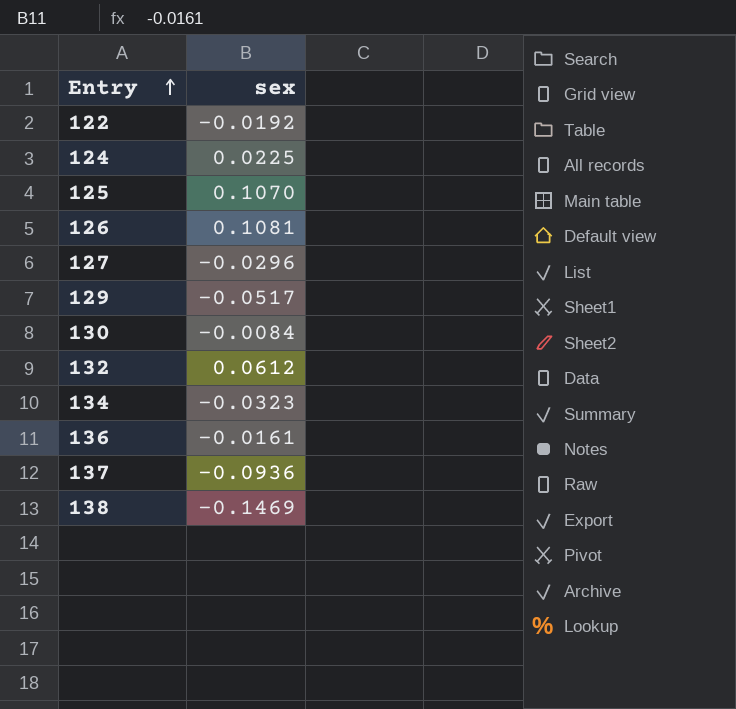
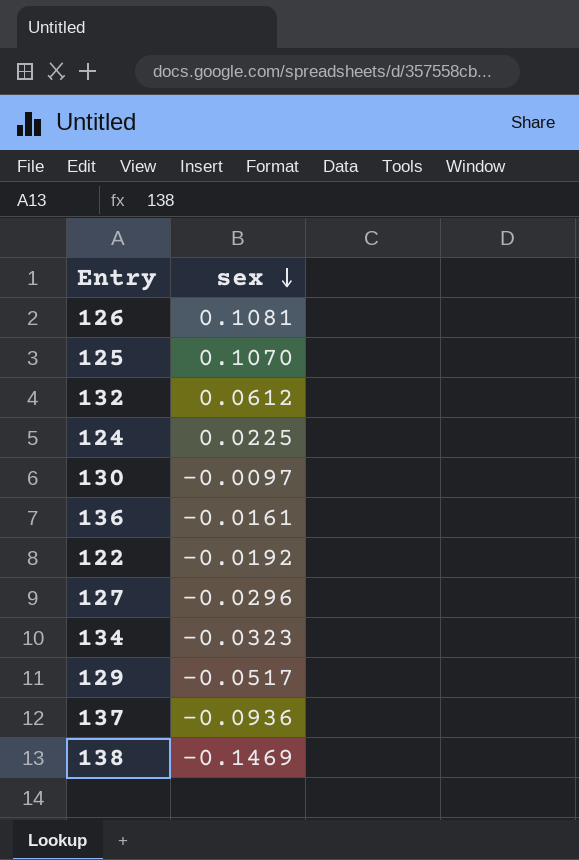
row order: Entry ascending -> sex descending
130 | sex: -0.0084 -> -0.0097

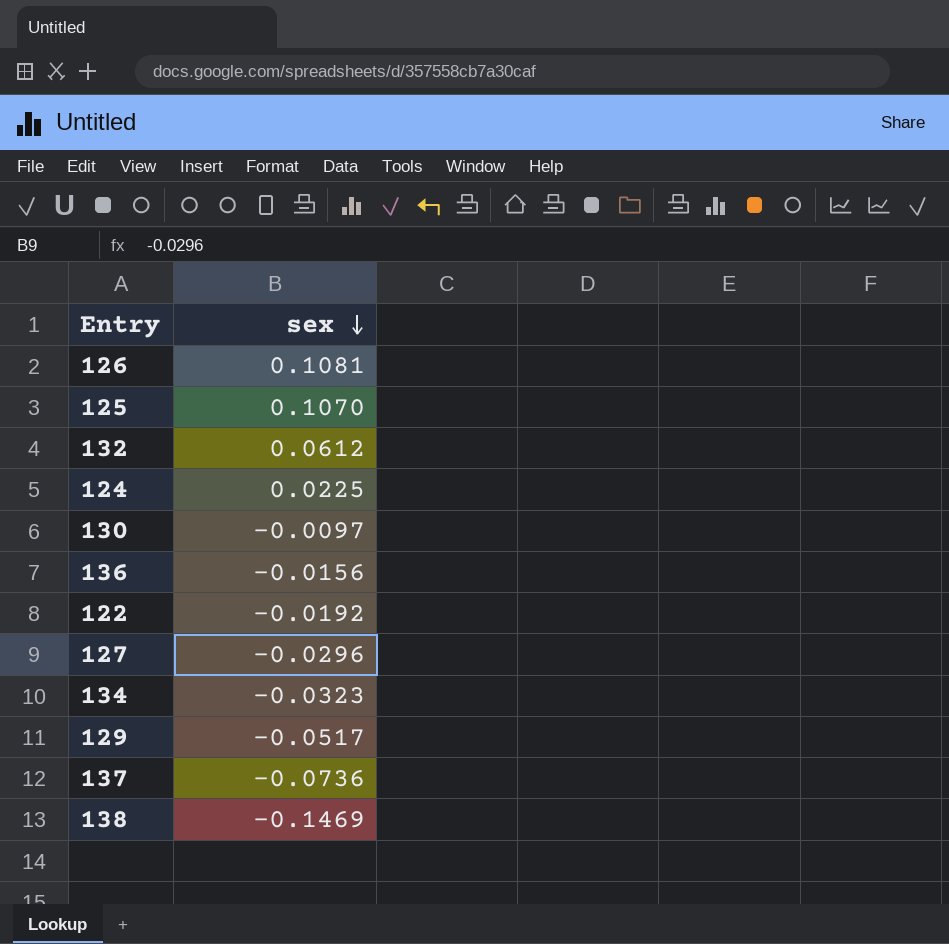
136 | sex: -0.0161 -> -0.0156
137 | sex: -0.0936 -> -0.0736

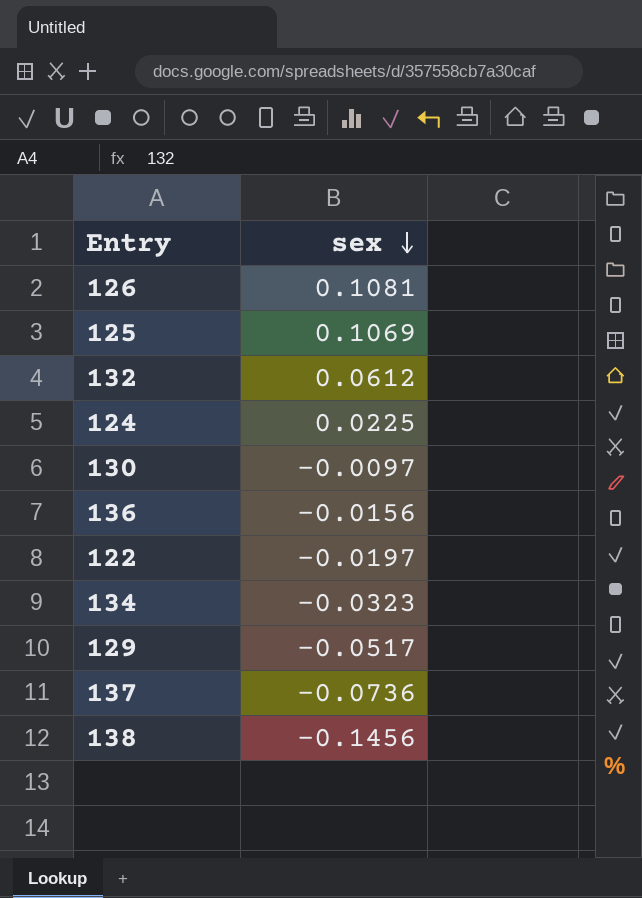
row 127: -0.0296 -> none
125 | sex: 0.1070 -> 0.1069
122 | sex: -0.0192 -> -0.0197
138 | sex: -0.1469 -> -0.1456

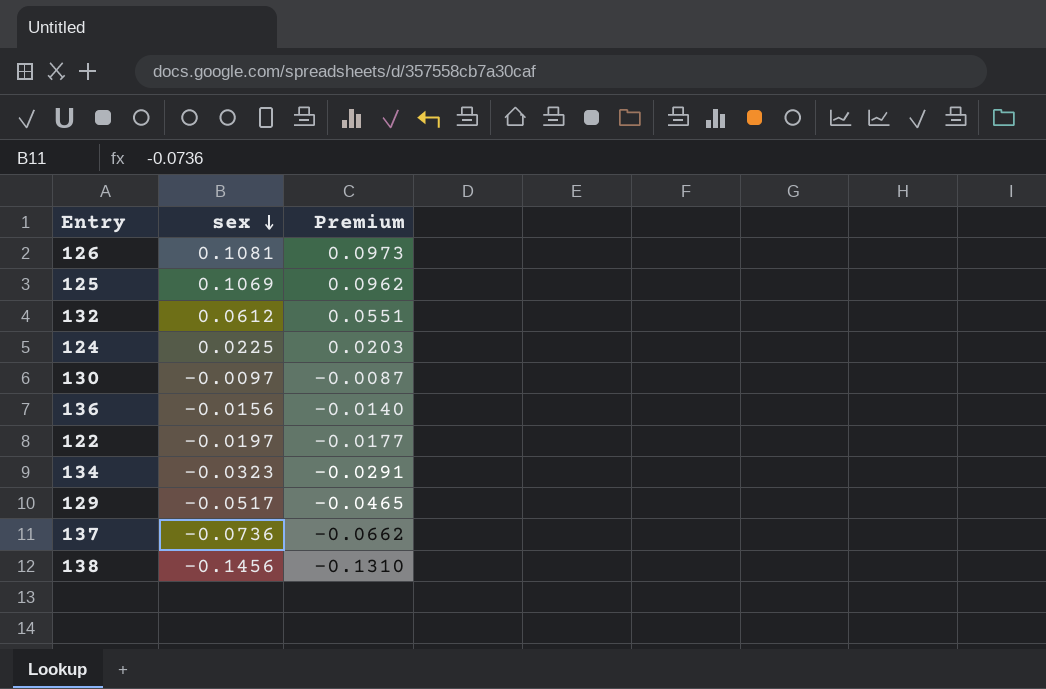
column Premium | formula: none -> [sex] * 0.9

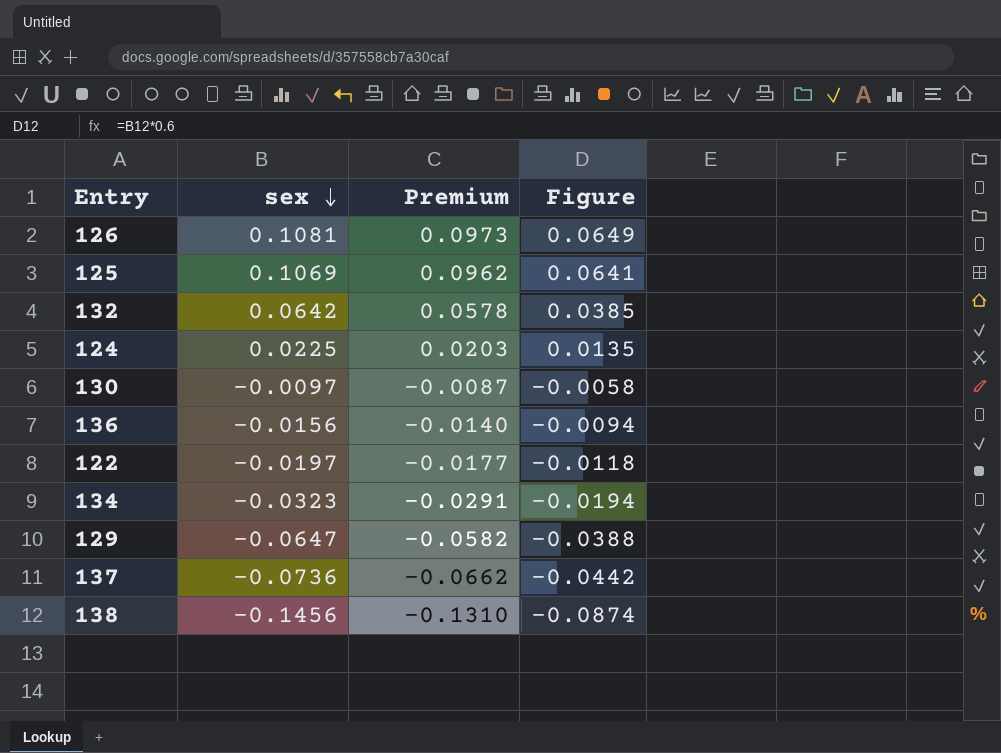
column Figure | formula: none -> [sex] * 0.6
132 | sex: 0.0612 -> 0.0642
132 | Premium: 0.0551 -> 0.0578
129 | sex: -0.0517 -> -0.0647
129 | Premium: -0.0465 -> -0.0582

